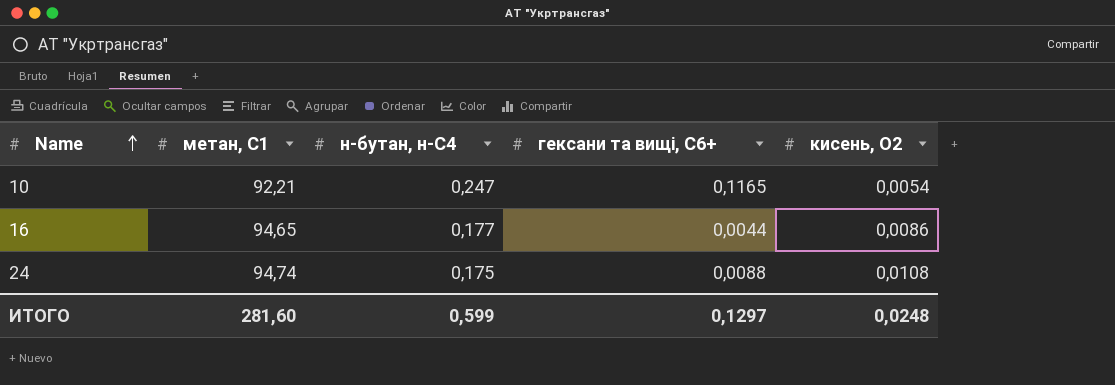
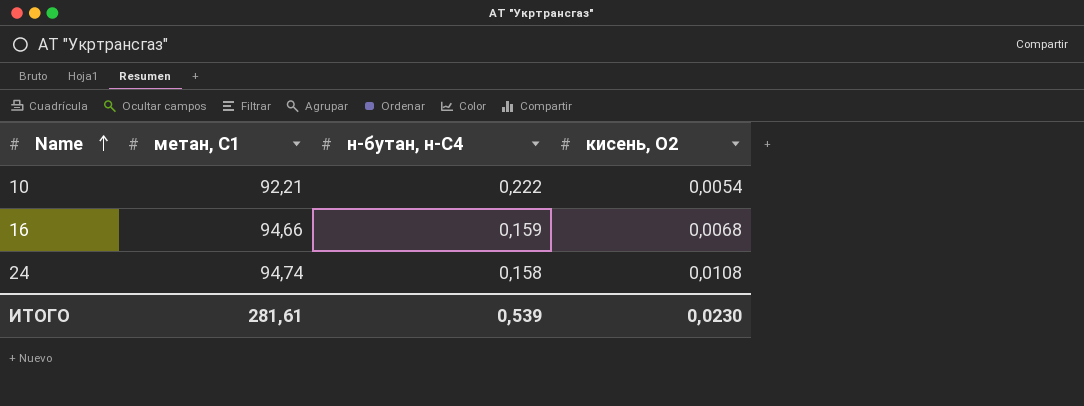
column гексани та вищі, С6+ | position: 4 -> none
10 | н-бутан, н-С4: 0,247 -> 0,222
16 | метан, С1: 94,65 -> 94,66
16 | н-бутан, н-С4: 0,177 -> 0,159
16 | кисень, О2: 0,0086 -> 0,0068
24 | н-бутан, н-С4: 0,175 -> 0,158
ИТОГО | метан, С1: 281,60 -> 281,61
ИТОГО | н-бутан, н-С4: 0,599 -> 0,539
ИТОГО | кисень, О2: 0,0248 -> 0,0230

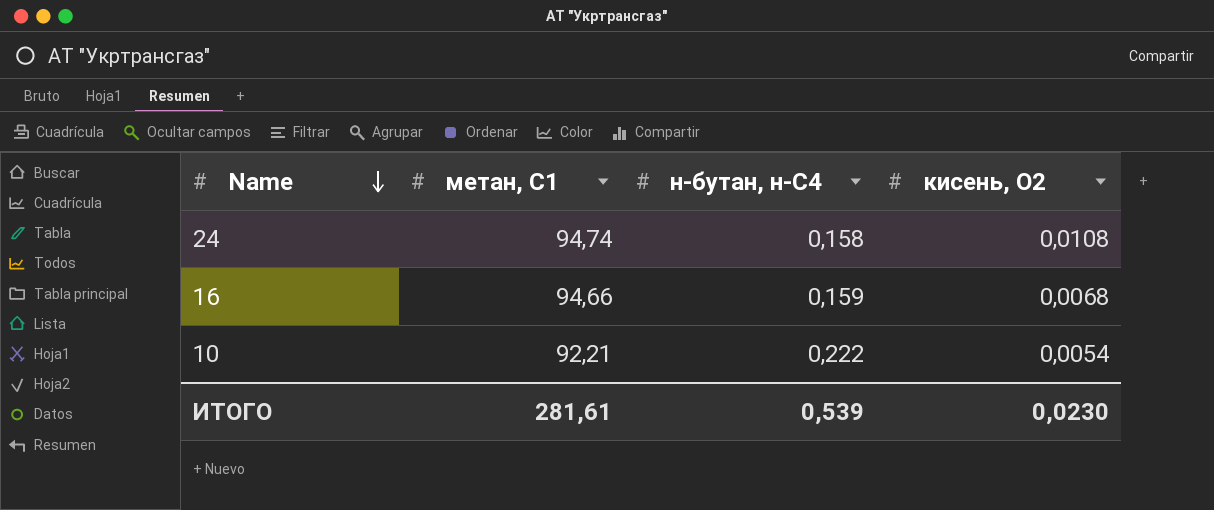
row order: Name ascending -> Name descending

